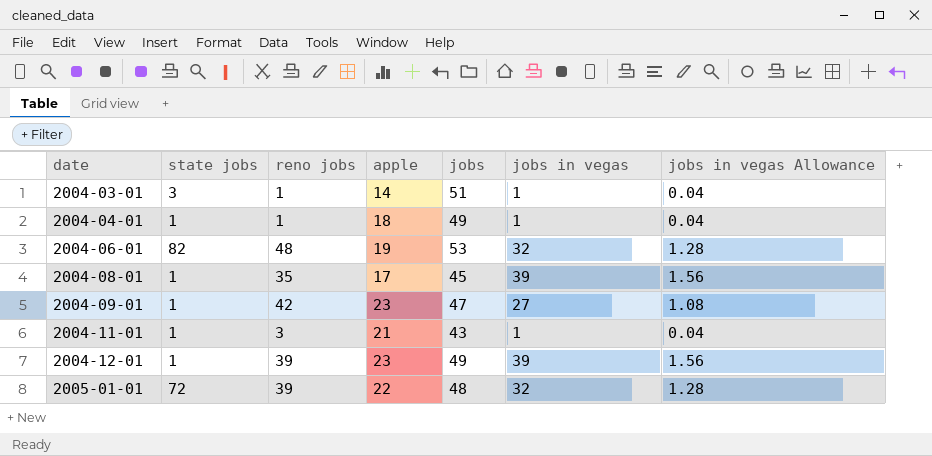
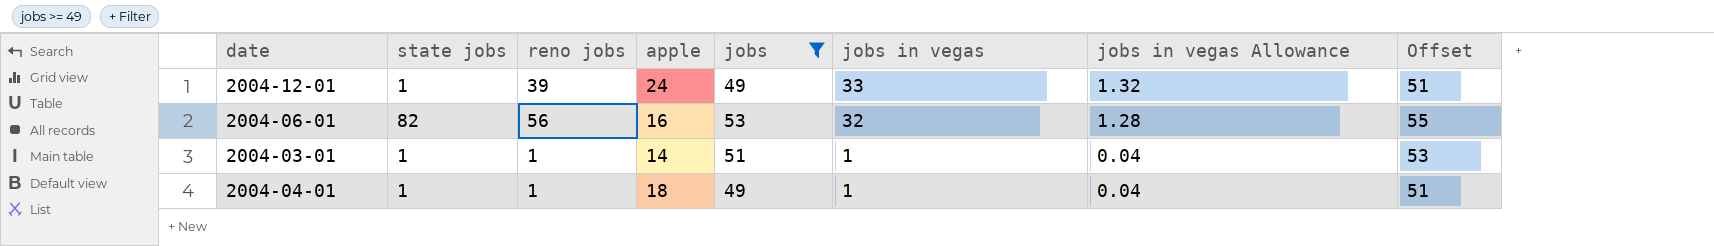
filter: none -> jobs >= 49
row order: date ascending -> jobs in vegas descending
column Offset | formula: none -> [jobs] + 2
2004-12-01 | apple: 23 -> 24
2004-12-01 | jobs in vegas: 39 -> 33
2004-12-01 | jobs in vegas Allowance: 1.56 -> 1.32
2004-06-01 | reno jobs: 48 -> 56
2004-06-01 | apple: 19 -> 16
2004-03-01 | state jobs: 3 -> 1

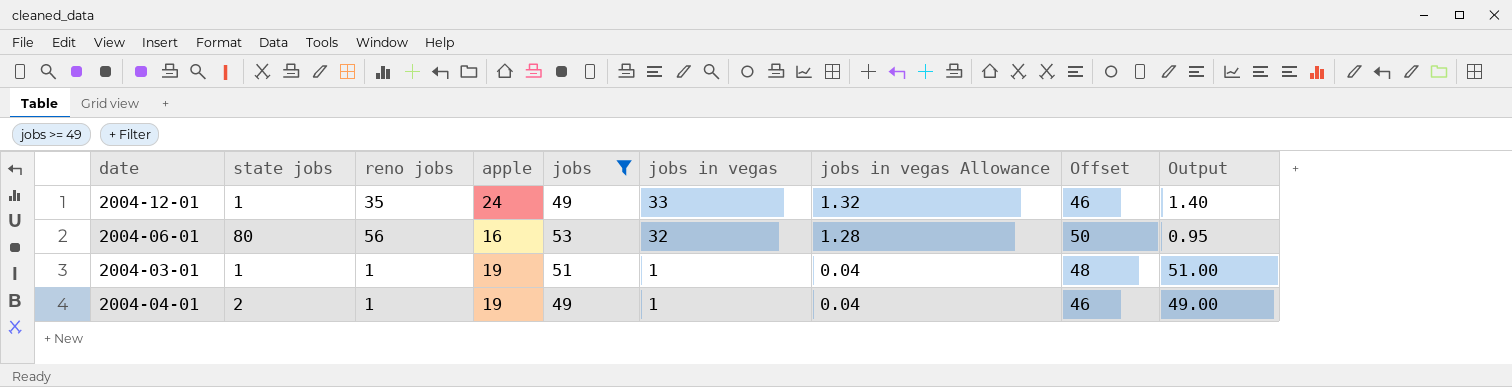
column Offset | formula: [jobs] + 2 -> [jobs] - 3
column Output | formula: none -> [jobs] / [reno jobs]
2004-12-01 | reno jobs: 39 -> 35
2004-06-01 | state jobs: 82 -> 80
2004-03-01 | apple: 14 -> 19
2004-04-01 | state jobs: 1 -> 2
2004-04-01 | apple: 18 -> 19

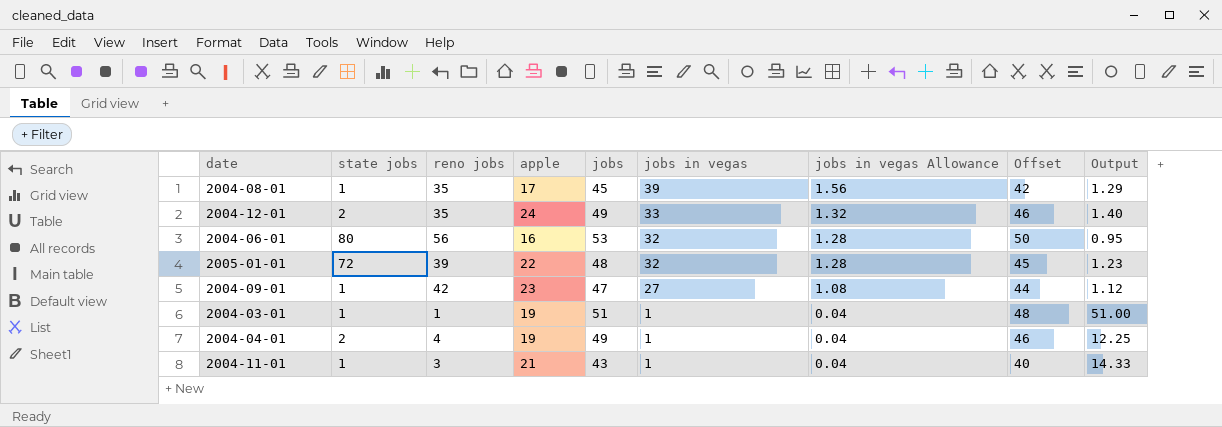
filter: jobs >= 49 -> none
2004-12-01 | state jobs: 1 -> 2
2004-04-01 | reno jobs: 1 -> 4
2004-04-01 | Output: 49.00 -> 12.25

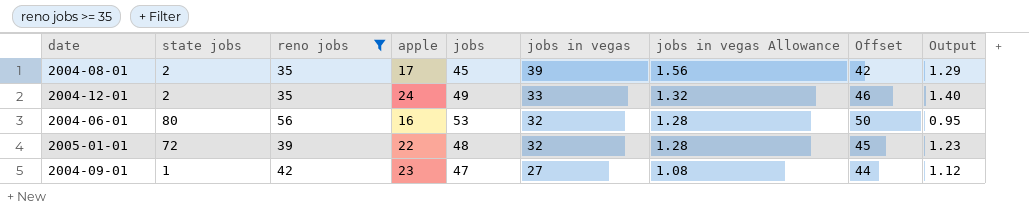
filter: none -> reno jobs >= 35
2004-08-01 | state jobs: 1 -> 2

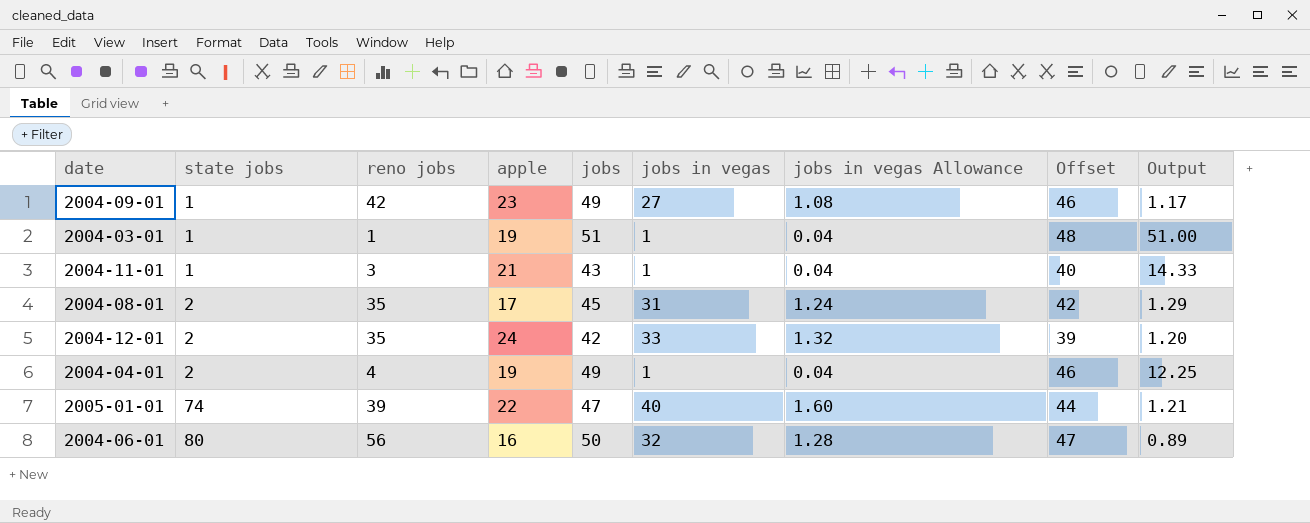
filter: reno jobs >= 35 -> none
row order: jobs in vegas descending -> state jobs ascending
2004-09-01 | jobs: 47 -> 49
2004-09-01 | Offset: 44 -> 46
2004-09-01 | Output: 1.12 -> 1.17
2004-08-01 | jobs in vegas: 39 -> 31
2004-08-01 | jobs in vegas Allowance: 1.56 -> 1.24
2004-12-01 | jobs: 49 -> 42
2004-12-01 | Offset: 46 -> 39
2004-12-01 | Output: 1.40 -> 1.20
2005-01-01 | state jobs: 72 -> 74
2005-01-01 | jobs: 48 -> 47
2005-01-01 | jobs in vegas: 32 -> 40
2005-01-01 | jobs in vegas Allowance: 1.28 -> 1.60
2005-01-01 | Offset: 45 -> 44
2005-01-01 | Output: 1.23 -> 1.21
2004-06-01 | jobs: 53 -> 50
2004-06-01 | Offset: 50 -> 47
2004-06-01 | Output: 0.95 -> 0.89

